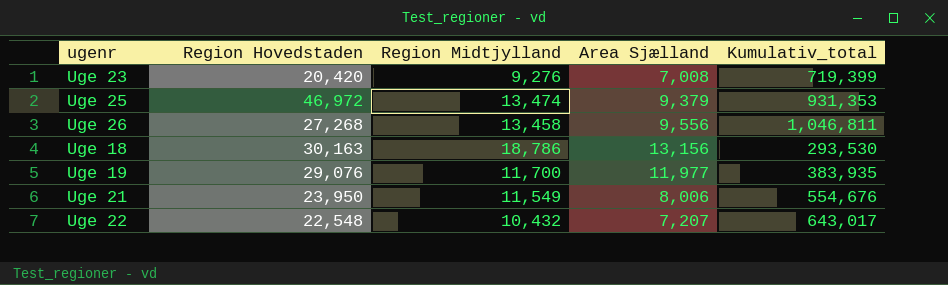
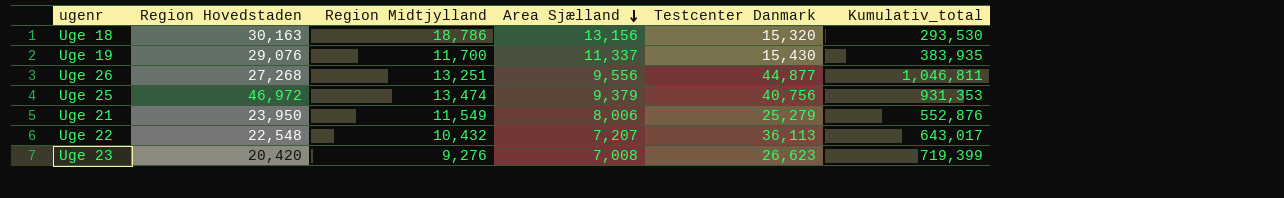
row order: none -> Area Sjælland descending
column Testcenter Danmark | position: none -> 5
Uge 19 | Area Sjælland: 11,977 -> 11,337
Uge 26 | Region Midtjylland: 13,458 -> 13,251
Uge 21 | Kumulativ_total: 554,676 -> 552,876

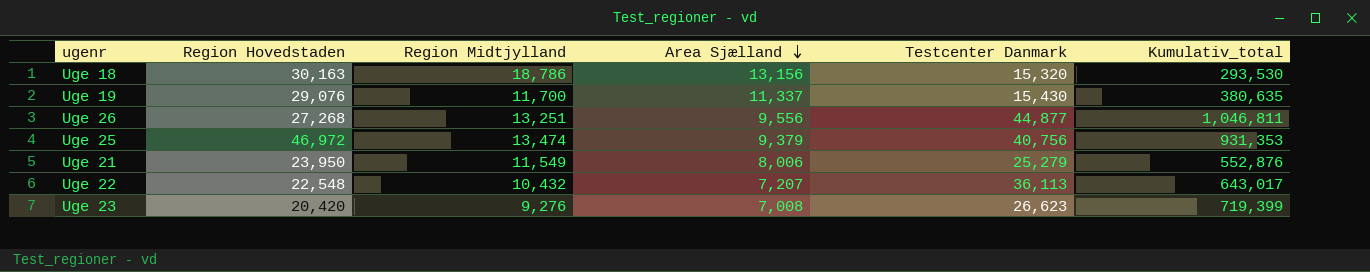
Uge 19 | Kumulativ_total: 383,935 -> 380,635

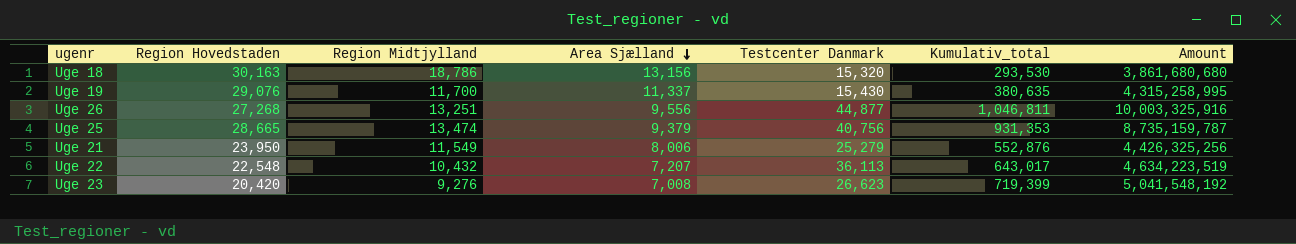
column Amount | formula: none -> [Area Sjælland] * [Kumulativ_total]
Uge 25 | Region Hovedstaden: 46,972 -> 28,665

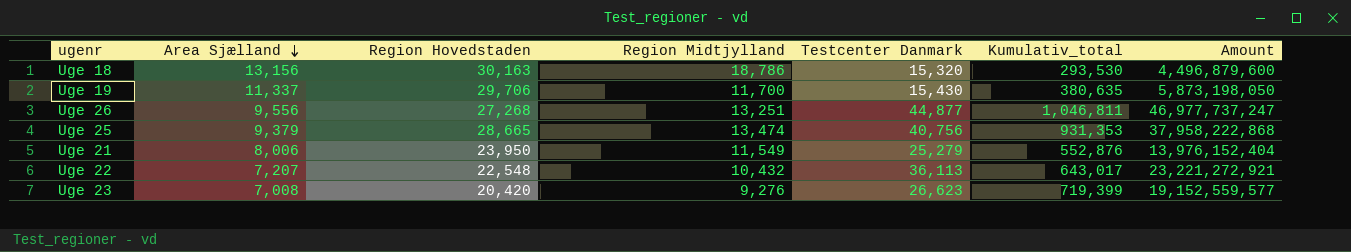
column Area Sjælland | position: 4 -> 2
column Amount | formula: [Area Sjælland] * [Kumulativ_total] -> [Testcenter Danmark] * [Kumulativ_total]
Uge 19 | Region Hovedstaden: 29,076 -> 29,706

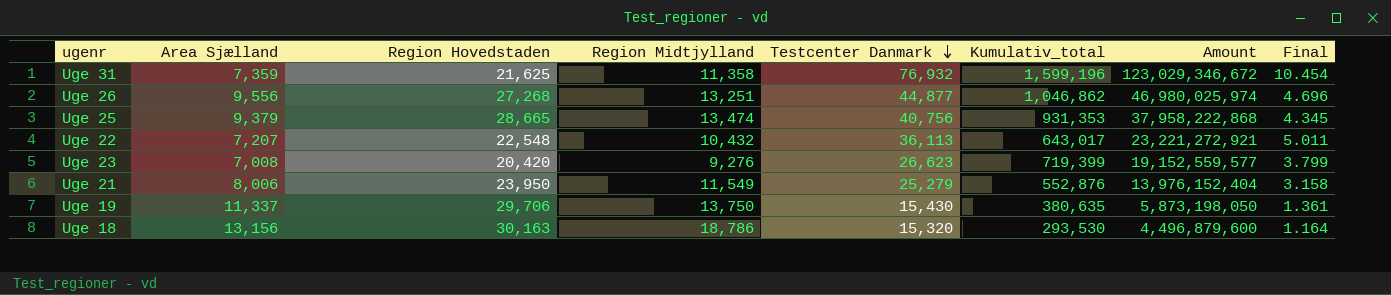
row order: Area Sjælland descending -> Testcenter Danmark descending
column Final | formula: none -> [Testcenter Danmark] / [Area Sjælland]
row Uge 31: none -> 7,359 | 21,625 | 11,358 | 76,932 | 1,599,196 | 123,029,346,672 | 10.454
Uge 26 | Kumulativ_total: 1,046,811 -> 1,046,862
Uge 26 | Amount: 46,977,737,247 -> 46,980,025,974
Uge 19 | Region Midtjylland: 11,700 -> 13,750

